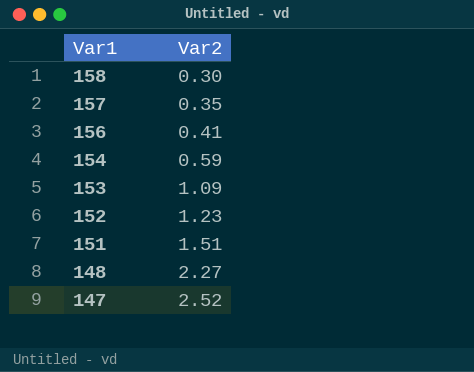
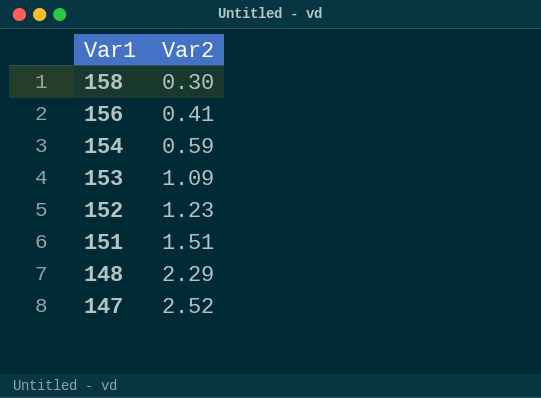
row 157: 0.35 -> none
148 | Var2: 2.27 -> 2.29

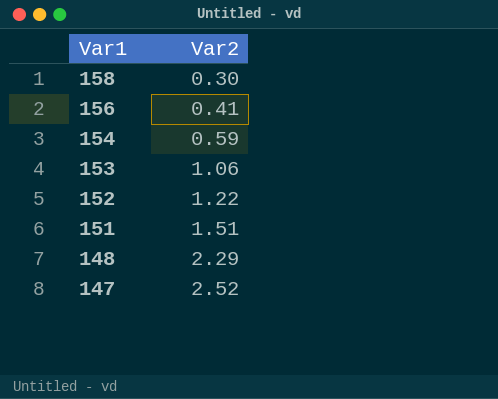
153 | Var2: 1.09 -> 1.06
152 | Var2: 1.23 -> 1.22

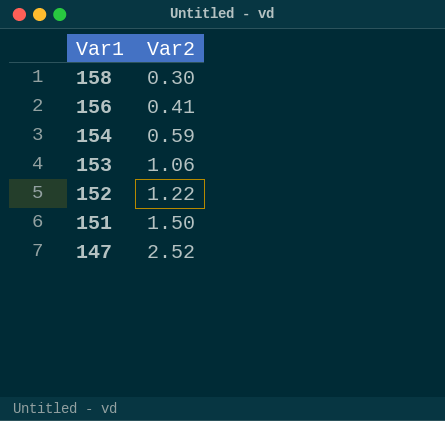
row 148: 2.29 -> none
151 | Var2: 1.51 -> 1.50

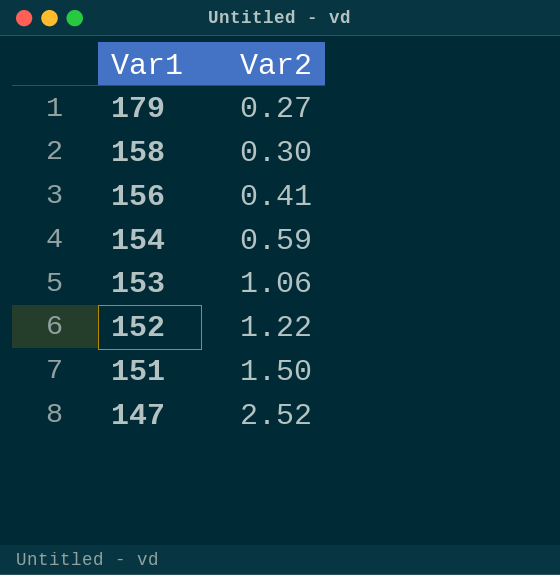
row 179: none -> 0.27

